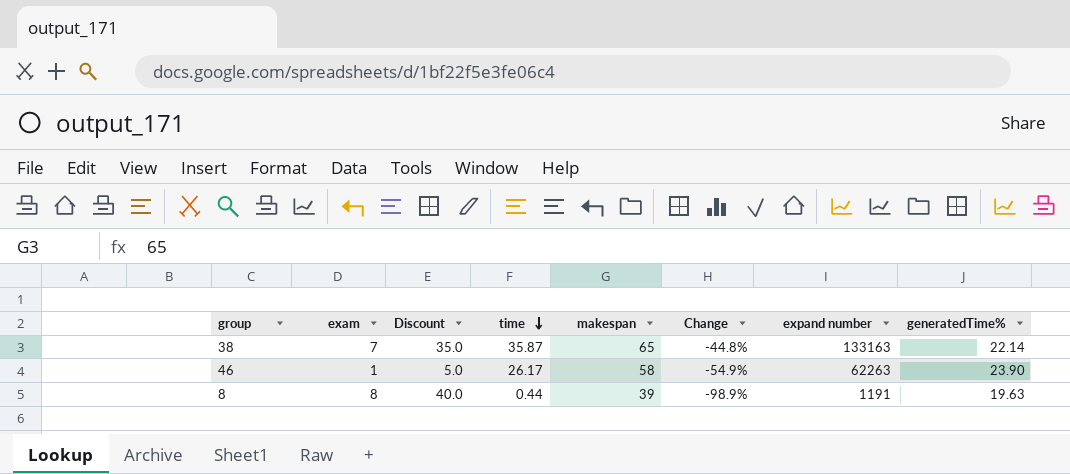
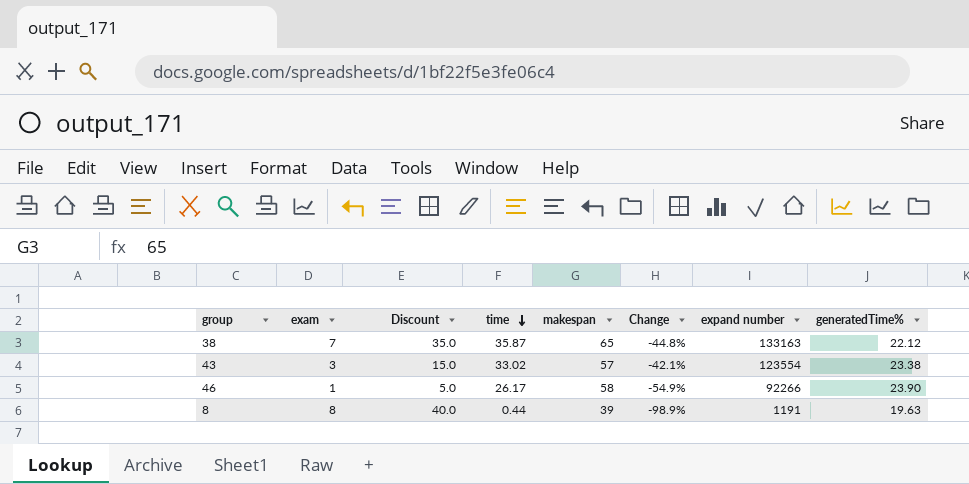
38 | generatedTime%: 22.14 -> 22.12
row 43: none -> 3 | 15.0 | 33.02 | 57 | -42.1% | 123554 | 23.38
46 | expand number: 62263 -> 92266

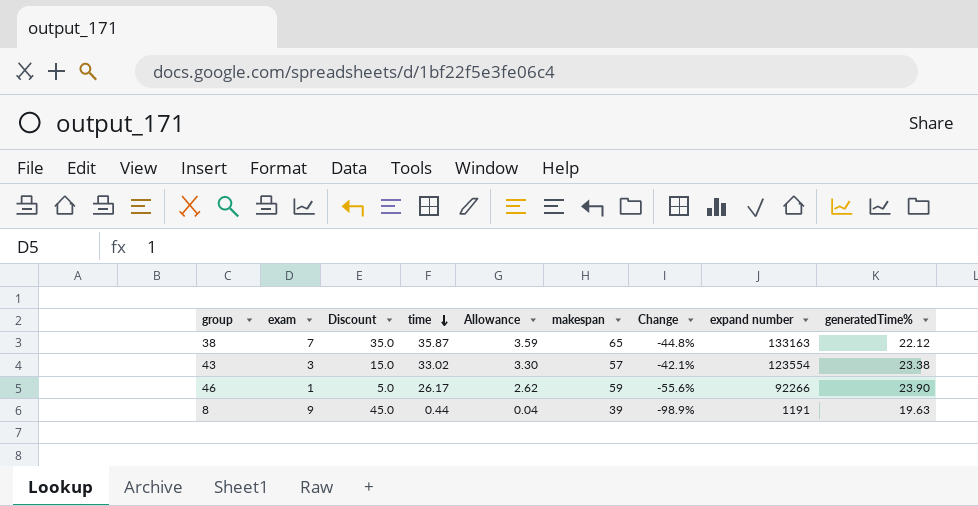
column Allowance | formula: none -> [time] * 0.1
46 | makespan: 58 -> 59
46 | Change: -54.9% -> -55.6%
8 | exam: 8 -> 9
8 | Discount: 40.0 -> 45.0

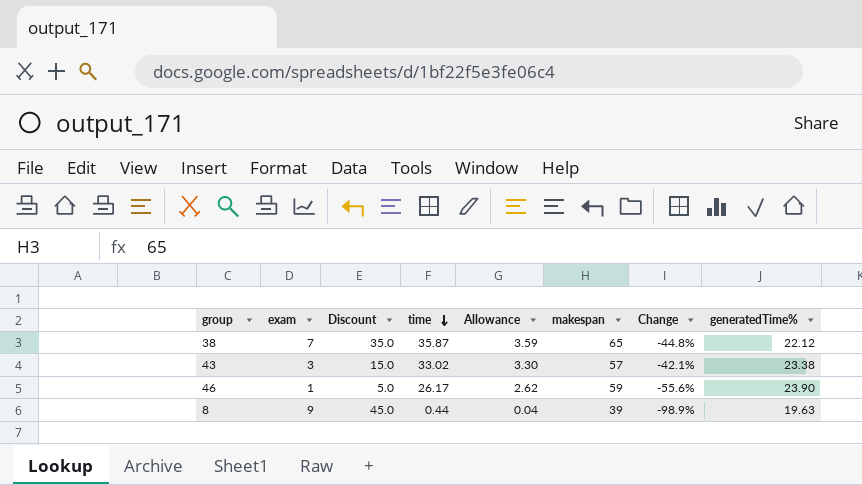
column expand number | position: 8 -> none

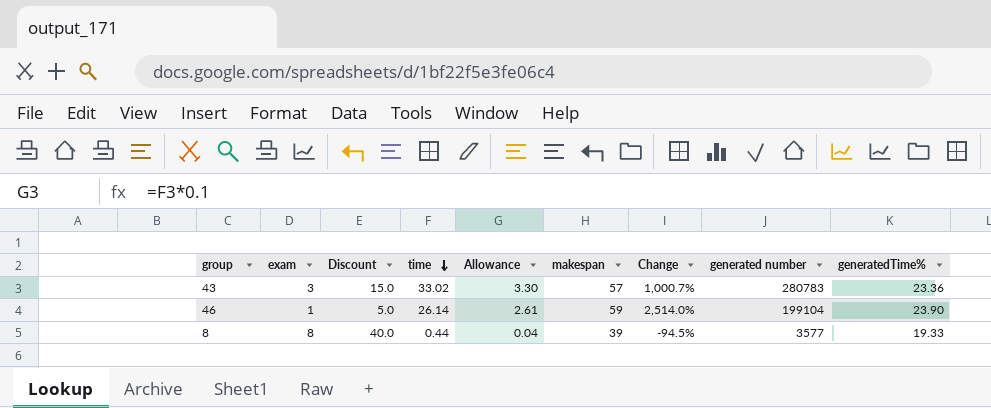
column Change | formula: ([time] - [makespan]) / [makespan] -> ([time] - [exam]) / [exam]
column generated number | position: none -> 8
row 38: 7 | 35.0 | 35.87 | 3.59 | 65 | -44.8% | 22.12 -> none
43 | generatedTime%: 23.38 -> 23.36
46 | time: 26.17 -> 26.14
46 | Allowance: 2.62 -> 2.61
8 | exam: 9 -> 8
8 | Discount: 45.0 -> 40.0
8 | generatedTime%: 19.63 -> 19.33

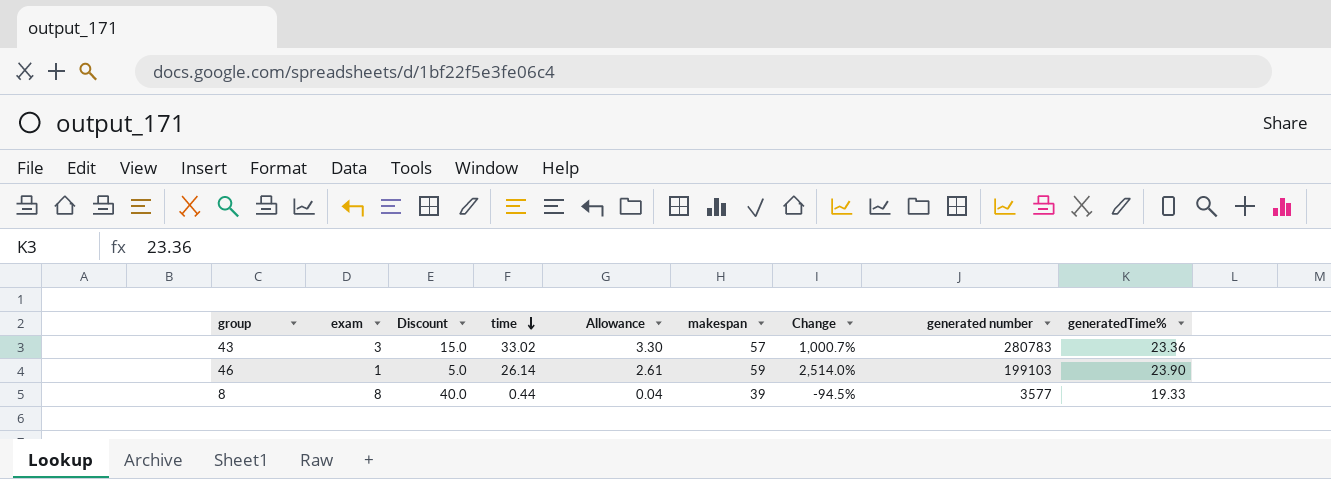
46 | generated number: 199104 -> 199103

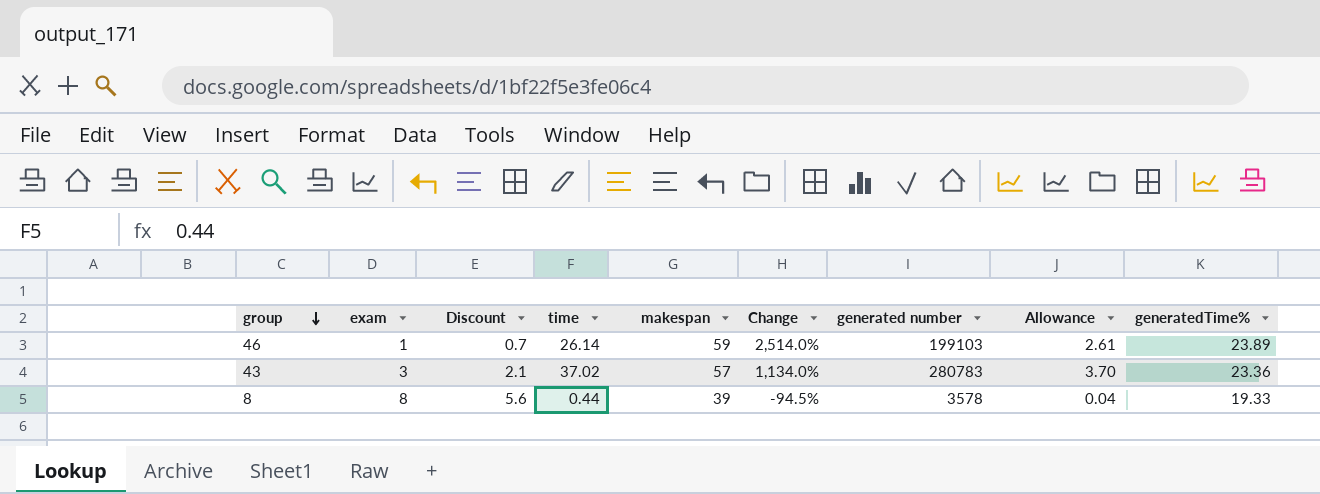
row order: time descending -> group descending
column Discount | formula: [exam] * 5 -> [exam] * 0.7
column Allowance | position: 5 -> 8
46 | generatedTime%: 23.90 -> 23.89
43 | time: 33.02 -> 37.02
43 | Change: 1,000.7% -> 1,134.0%
43 | Allowance: 3.30 -> 3.70
8 | generated number: 3577 -> 3578

